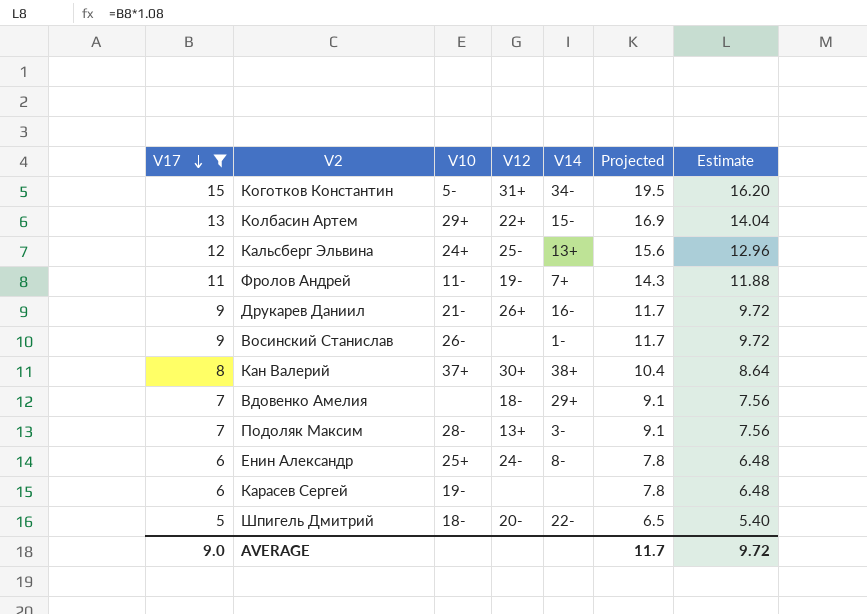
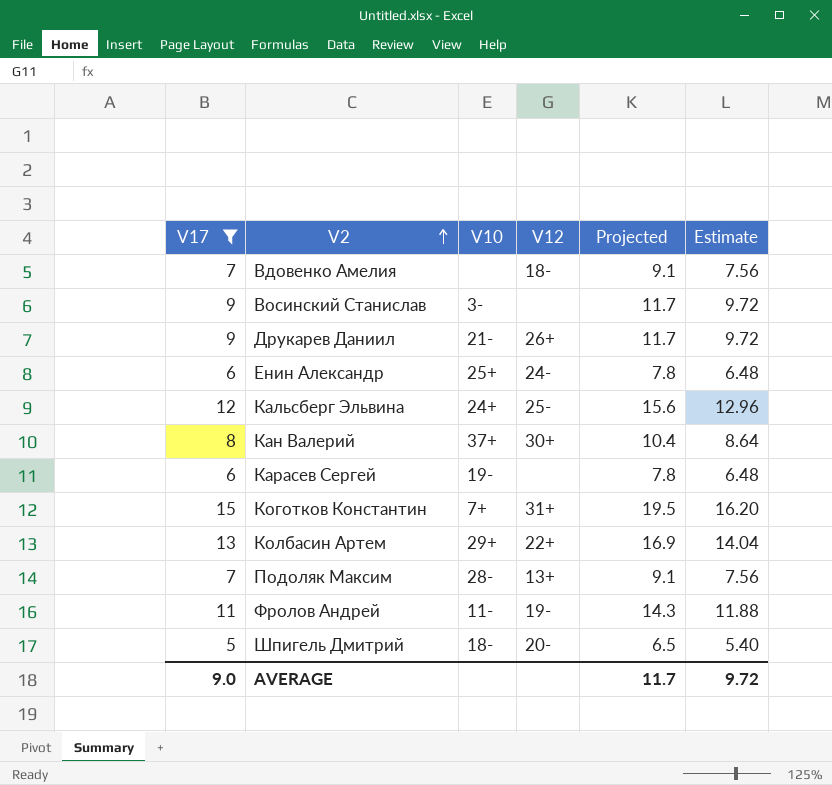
row order: V17 descending -> V2 ascending
column V14 | position: 5 -> none
Восинский Станислав | V10: 26- -> 3-
Коготков Константин | V10: 5- -> 7+

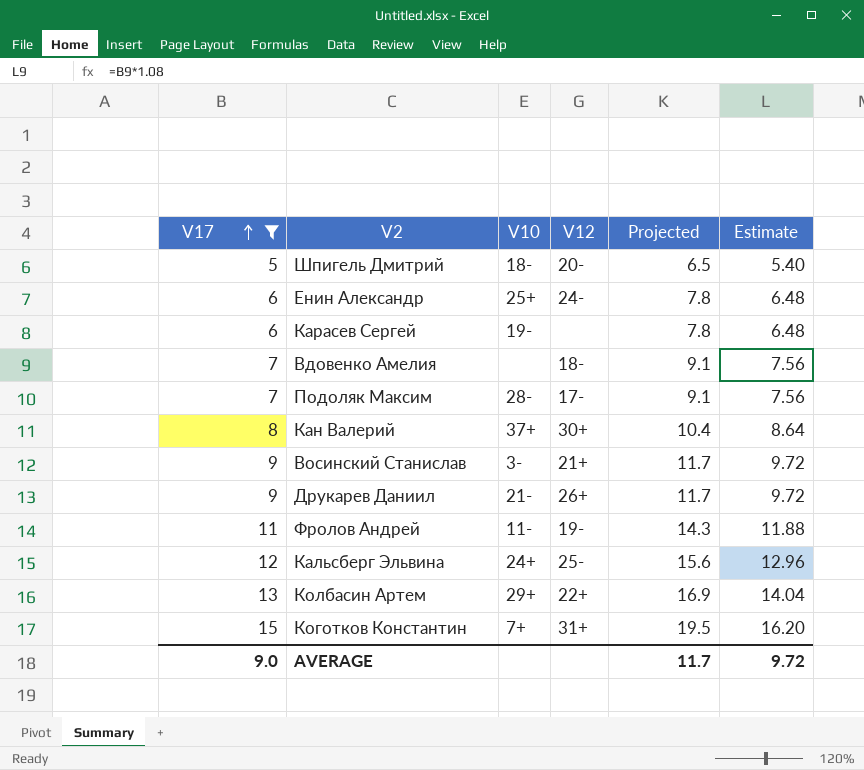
row order: V2 ascending -> V17 ascending
Подоляк Максим | V12: 13+ -> 17-
Восинский Станислав | V12: none -> 21+

